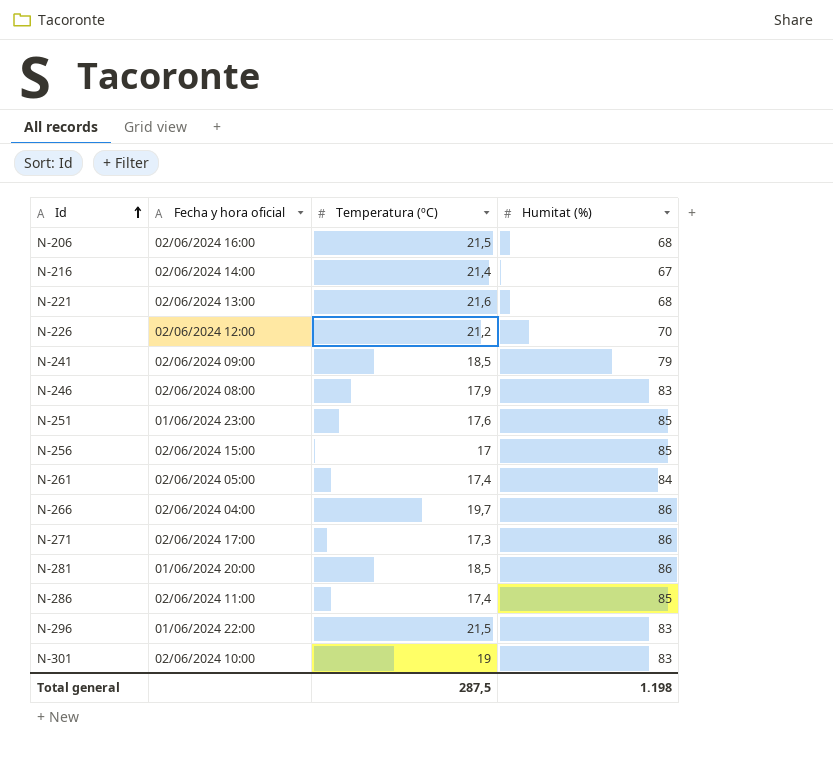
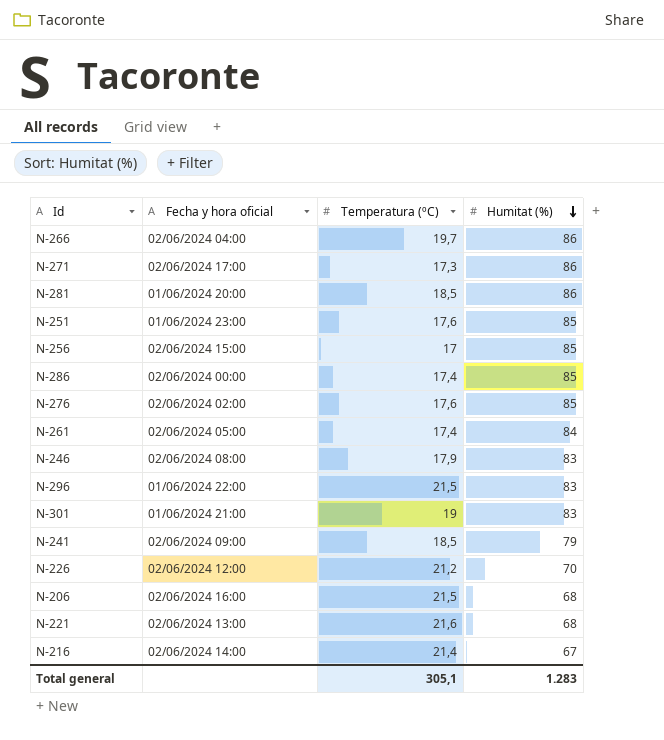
row order: Id ascending -> Humitat (%) descending
N-286 | Fecha y hora oficial: 02/06/2024 11:00 -> 02/06/2024 00:00
row N-276: none -> 02/06/2024 02:00 | 17,6 | 85
N-301 | Fecha y hora oficial: 02/06/2024 10:00 -> 01/06/2024 21:00
Total general | Temperatura (ºC): 287,5 -> 305,1
Total general | Humitat (%): 1.198 -> 1.283

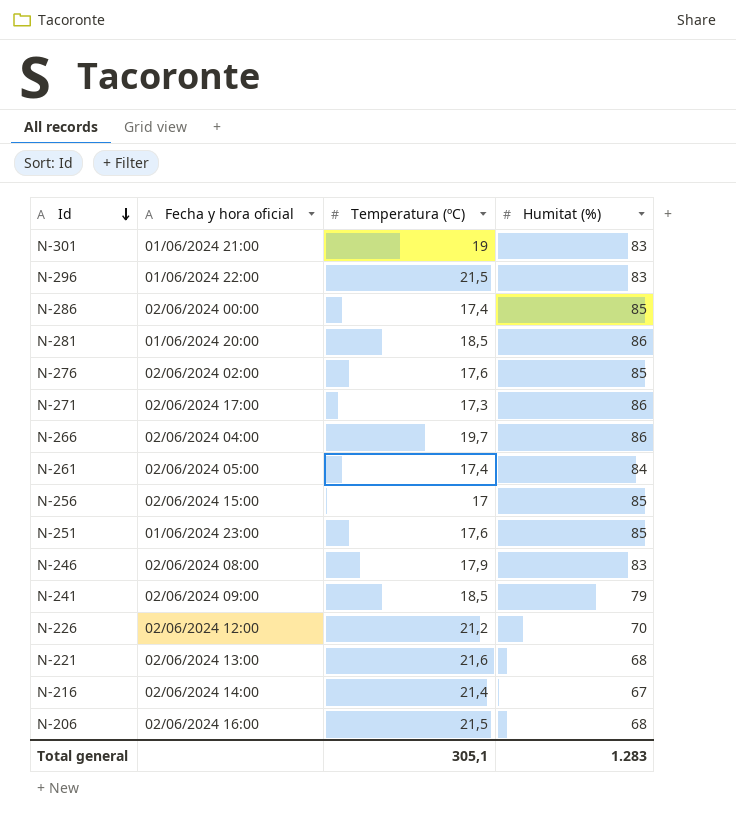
row order: Humitat (%) descending -> Id descending

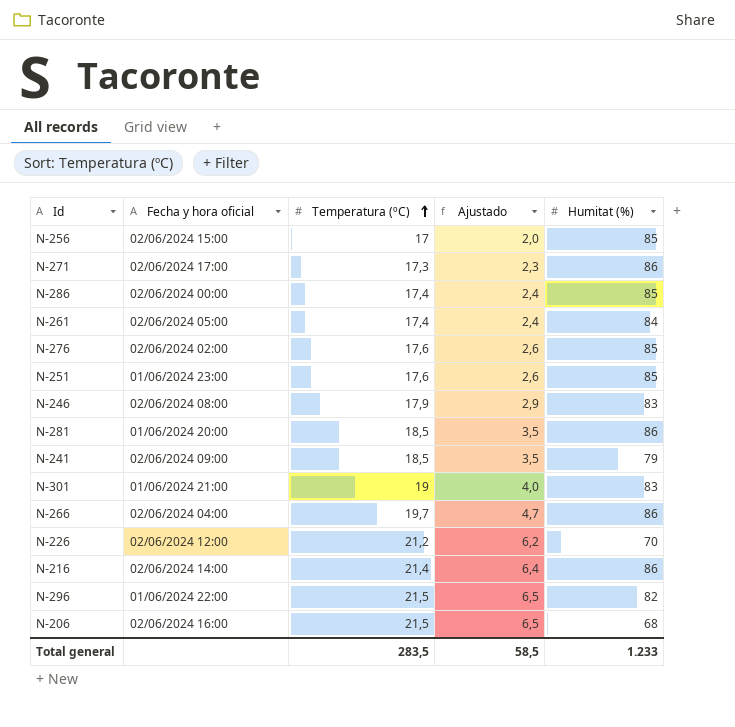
row order: Id descending -> Temperatura (ºC) ascending
column Ajustado | formula: none -> [Temperatura (ºC)] - 15
row N-221: 02/06/2024 13:00 | 21,6 | 68 -> none
N-216 | Humitat (%): 67 -> 86
N-296 | Humitat (%): 83 -> 82
Total general | Temperatura (ºC): 305,1 -> 283,5
Total general | Humitat (%): 1.283 -> 1.233

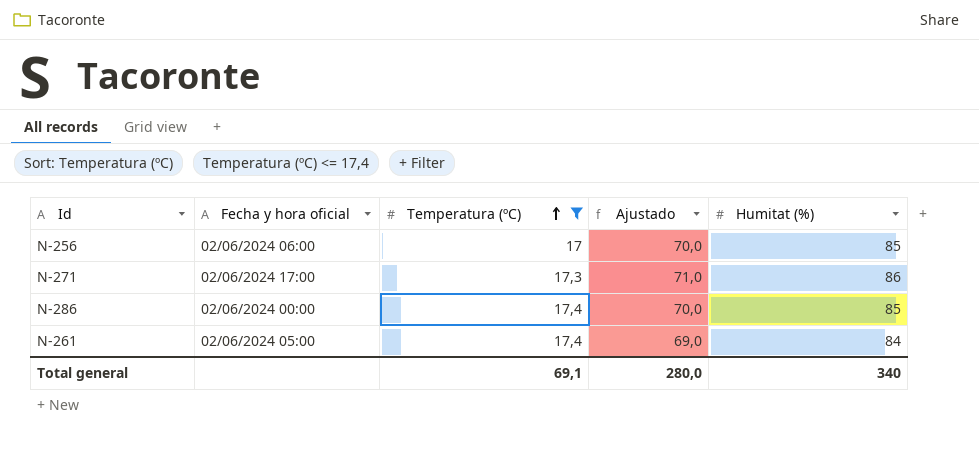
filter: none -> Temperatura (ºC) <= 17,4
column Ajustado | formula: [Temperatura (ºC)] - 15 -> [Humitat (%)] - 15
N-256 | Fecha y hora oficial: 02/06/2024 15:00 -> 02/06/2024 06:00
Total general | Temperatura (ºC): 283,5 -> 69,1
Total general | Ajustado: 58,5 -> 280,0
Total general | Humitat (%): 1.233 -> 340

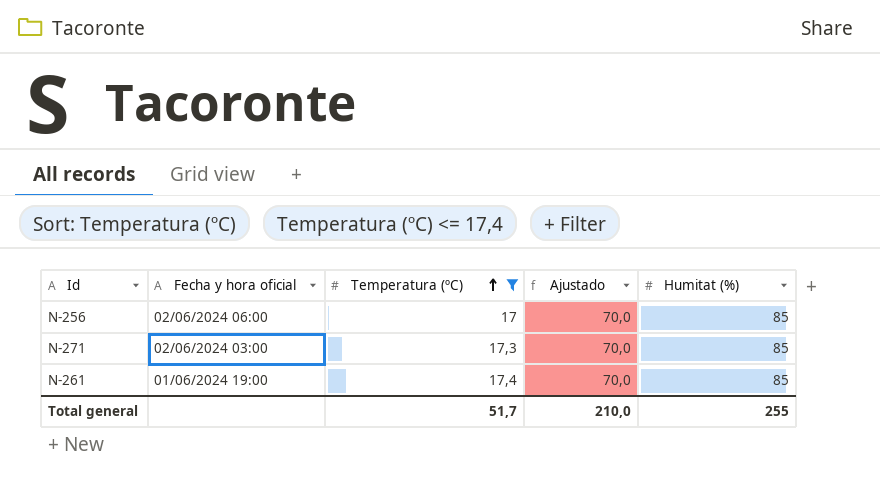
row N-286: 02/06/2024 00:00 | 17,4 | 70,0 | 85 -> none
N-271 | Fecha y hora oficial: 02/06/2024 17:00 -> 02/06/2024 03:00
N-271 | Ajustado: 71,0 -> 70,0
N-271 | Humitat (%): 86 -> 85
N-261 | Fecha y hora oficial: 02/06/2024 05:00 -> 01/06/2024 19:00
N-261 | Ajustado: 69,0 -> 70,0
N-261 | Humitat (%): 84 -> 85
Total general | Temperatura (ºC): 69,1 -> 51,7
Total general | Ajustado: 280,0 -> 210,0
Total general | Humitat (%): 340 -> 255

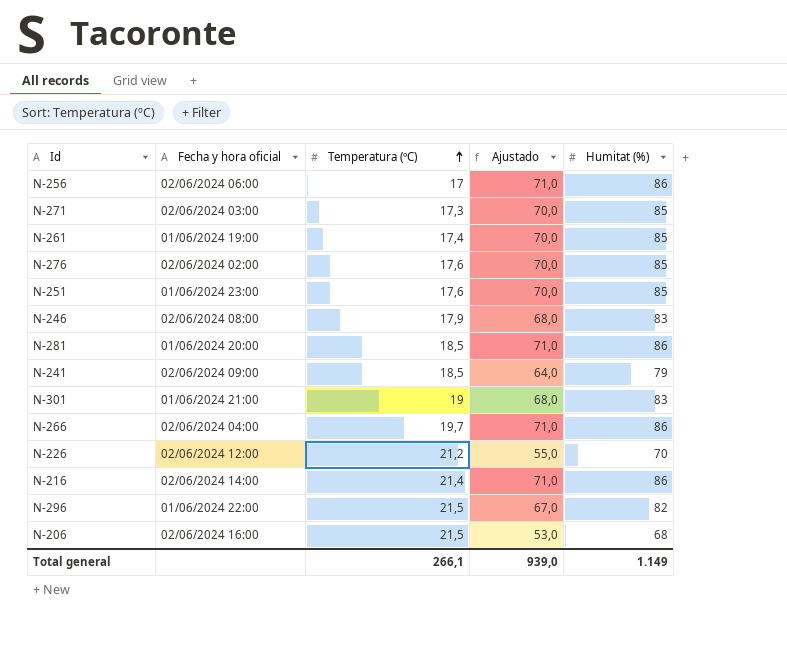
filter: Temperatura (ºC) <= 17,4 -> none
N-256 | Ajustado: 70,0 -> 71,0
N-256 | Humitat (%): 85 -> 86
Total general | Temperatura (ºC): 51,7 -> 266,1
Total general | Ajustado: 210,0 -> 939,0
Total general | Humitat (%): 255 -> 1.149

